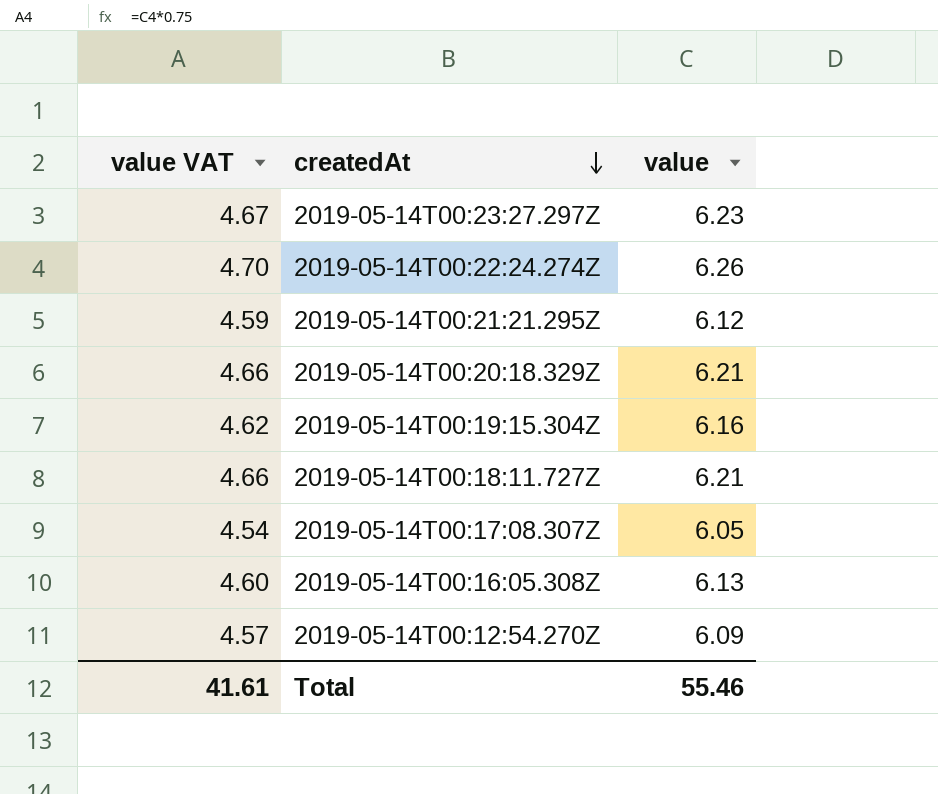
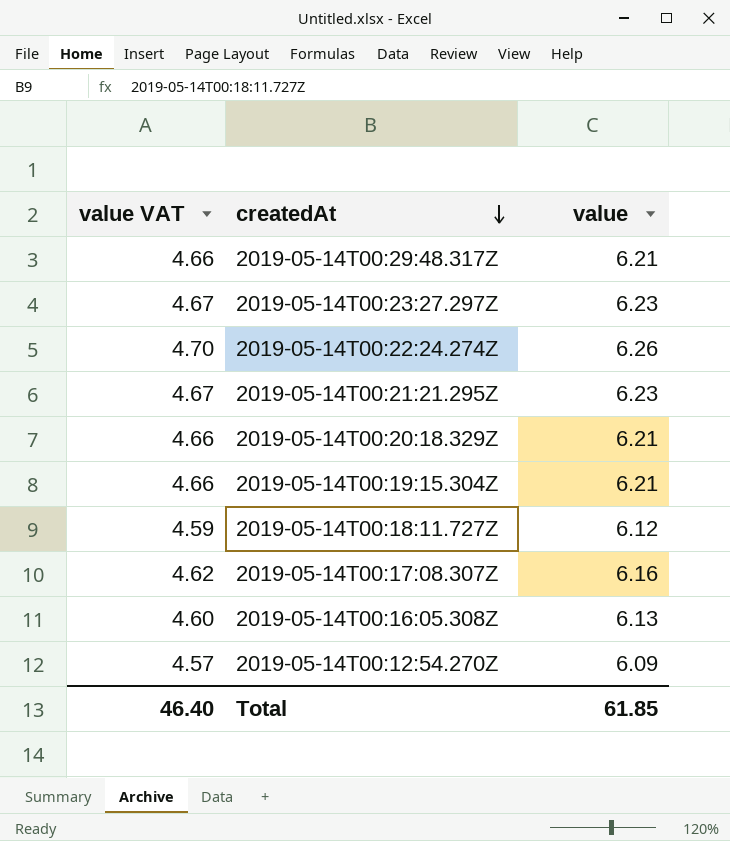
row 2019-05-14T00:29:48.317Z: none -> 4.66 | 6.21
2019-05-14T00:21:21.295Z | value VAT: 4.59 -> 4.67
2019-05-14T00:21:21.295Z | value: 6.12 -> 6.23
2019-05-14T00:19:15.304Z | value VAT: 4.62 -> 4.66
2019-05-14T00:19:15.304Z | value: 6.16 -> 6.21
2019-05-14T00:18:11.727Z | value VAT: 4.66 -> 4.59
2019-05-14T00:18:11.727Z | value: 6.21 -> 6.12
2019-05-14T00:17:08.307Z | value VAT: 4.54 -> 4.62
2019-05-14T00:17:08.307Z | value: 6.05 -> 6.16
Total | value VAT: 41.61 -> 46.40
Total | value: 55.46 -> 61.85

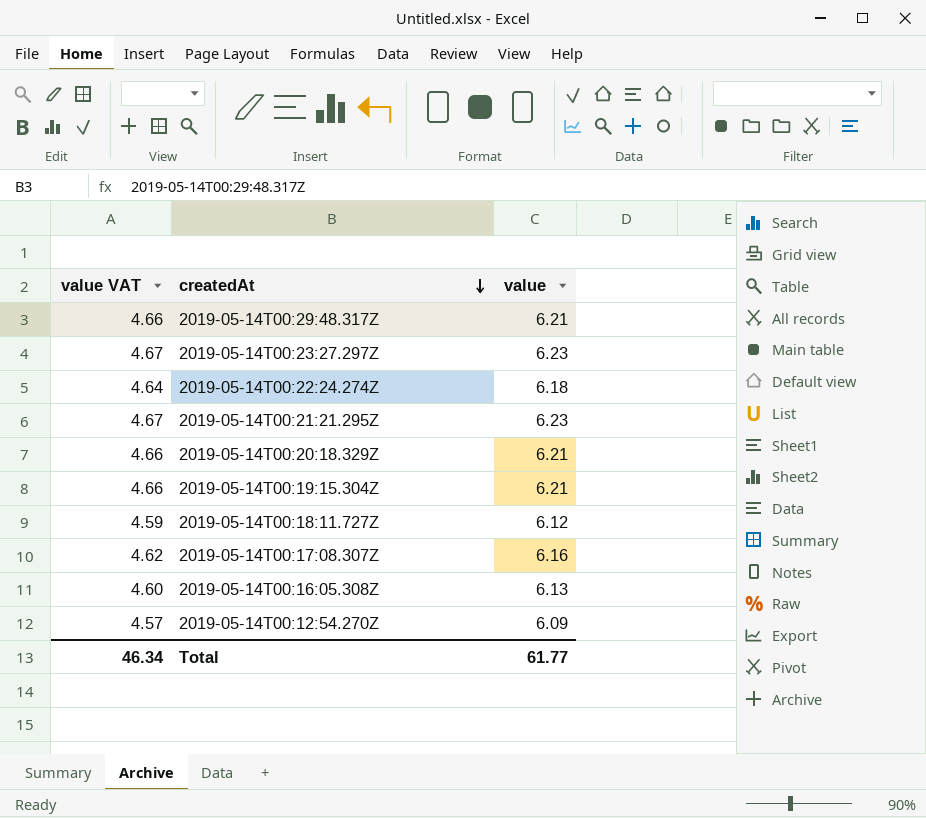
2019-05-14T00:22:24.274Z | value VAT: 4.70 -> 4.64
2019-05-14T00:22:24.274Z | value: 6.26 -> 6.18
Total | value VAT: 46.40 -> 46.34
Total | value: 61.85 -> 61.77

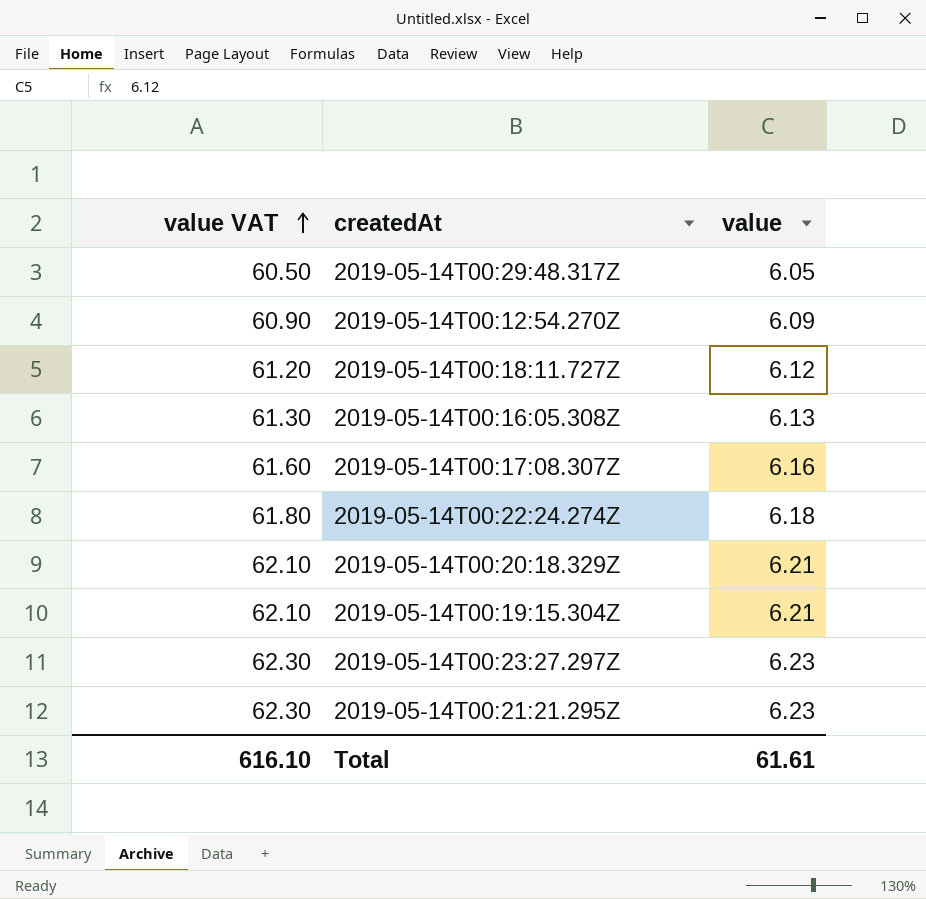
row order: createdAt descending -> value VAT ascending
column value VAT | formula: [value] * 0.75 -> [value] * 10
2019-05-14T00:29:48.317Z | value: 6.21 -> 6.05
Total | value VAT: 46.34 -> 616.10
Total | value: 61.77 -> 61.61

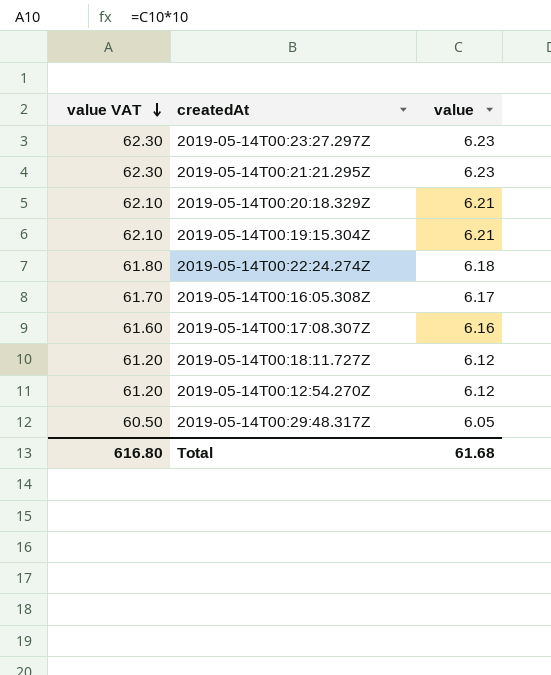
row order: value VAT ascending -> value VAT descending
2019-05-14T00:16:05.308Z | value VAT: 61.30 -> 61.70
2019-05-14T00:16:05.308Z | value: 6.13 -> 6.17
2019-05-14T00:12:54.270Z | value VAT: 60.90 -> 61.20
2019-05-14T00:12:54.270Z | value: 6.09 -> 6.12
Total | value VAT: 616.10 -> 616.80
Total | value: 61.61 -> 61.68

